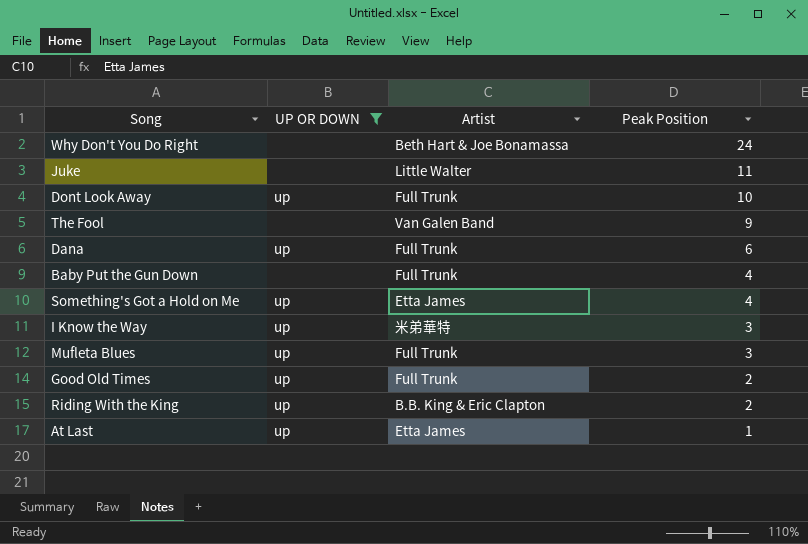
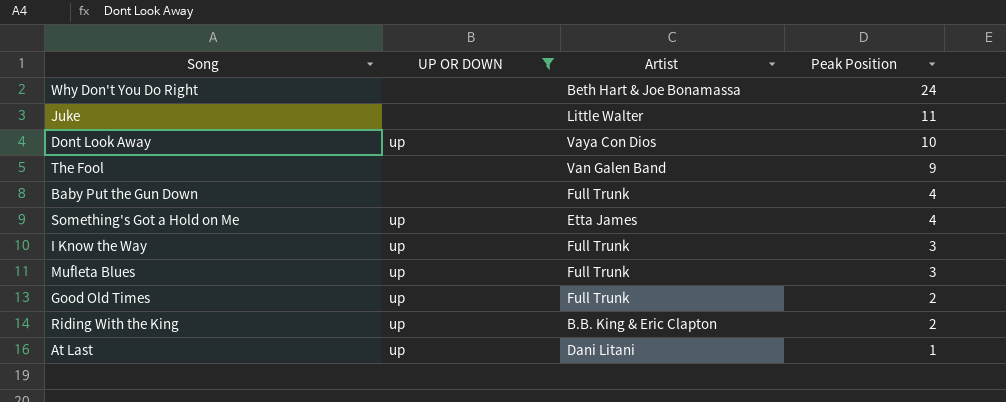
row Dana: up | Full Trunk | 6 -> none
Dont Look Away | Artist: Full Trunk -> Vaya Con Dios
I Know the Way | Artist: 米弟華特 -> Full Trunk
At Last | Artist: Etta James -> Dani Litani

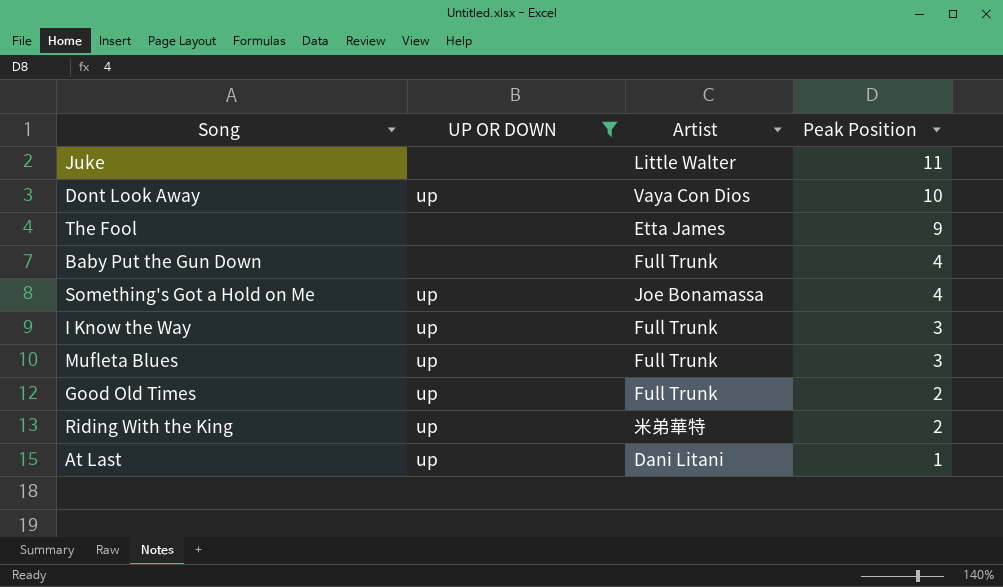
row Why Don't You Do Right: none | Beth Hart & Joe Bonamassa | 24 -> none
The Fool | Artist: Van Galen Band -> Etta James
Something's Got a Hold on Me | Artist: Etta James -> Joe Bonamassa
Riding With the King | Artist: B.B. King & Eric Clapton -> 米弟華特

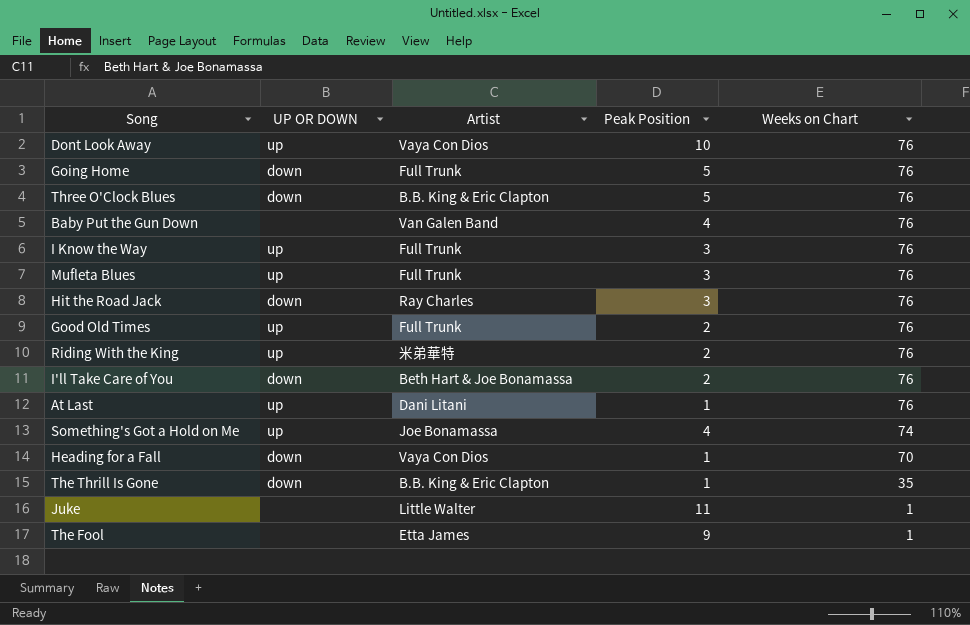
filter: UP OR DOWN != down -> none
row order: Peak Position descending -> Weeks on Chart descending
column Weeks on Chart | position: none -> 5
Baby Put the Gun Down | Artist: Full Trunk -> Van Galen Band

